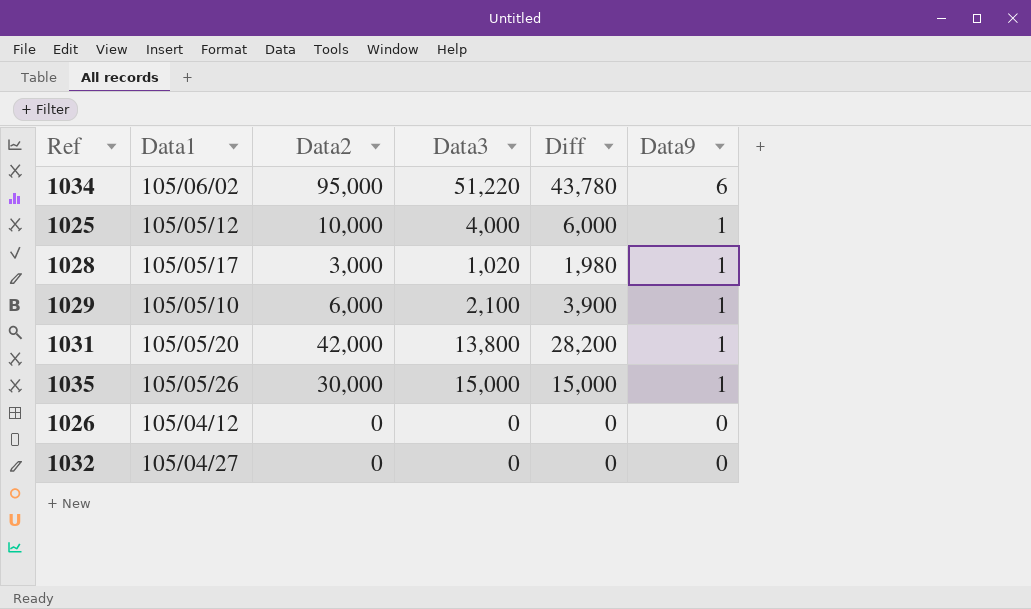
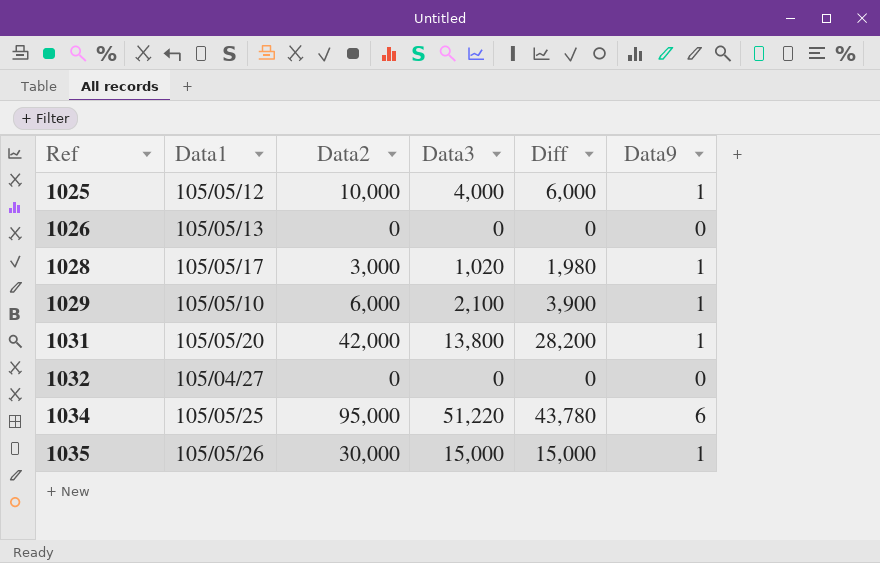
row order: Data9 descending -> Ref ascending
1026 | Data1: 105/04/12 -> 105/05/13
1034 | Data1: 105/06/02 -> 105/05/25

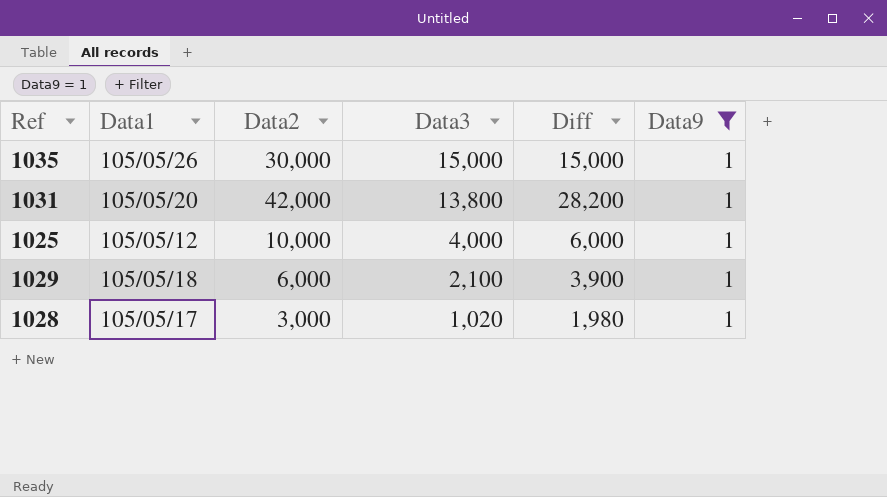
filter: none -> Data9 = 1
row order: Ref ascending -> Data3 descending
1029 | Data1: 105/05/10 -> 105/05/18

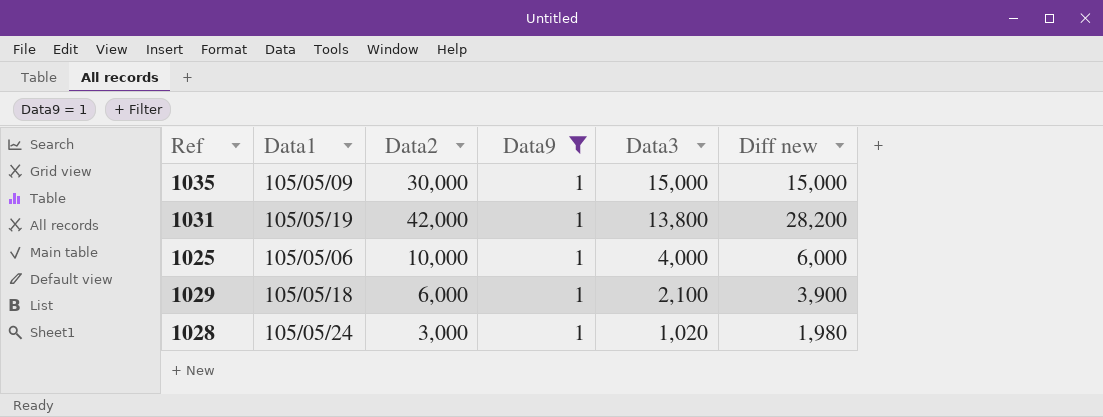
column Data9 | position: 6 -> 4
column name: Diff -> Diff new
1035 | Data1: 105/05/26 -> 105/05/09
1031 | Data1: 105/05/20 -> 105/05/19
1025 | Data1: 105/05/12 -> 105/05/06
1028 | Data1: 105/05/17 -> 105/05/24

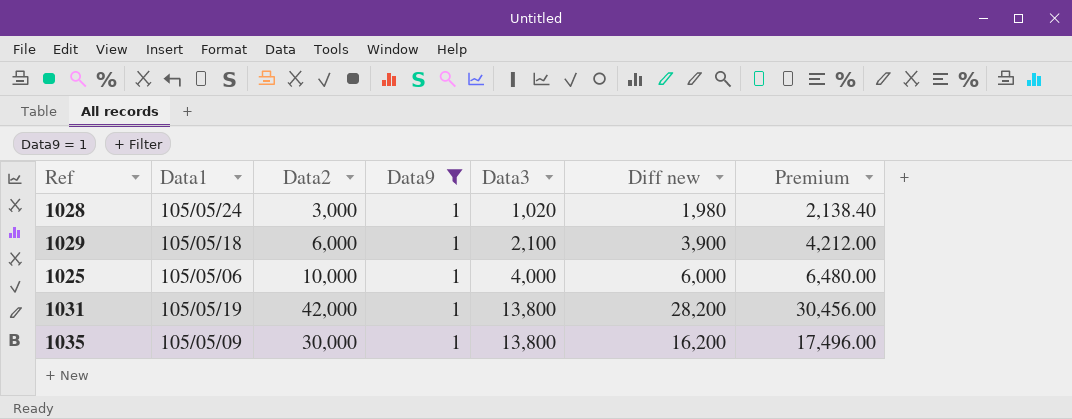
row order: Data3 descending -> Data3 ascending
column Premium | formula: none -> [Diff new] * 1.08
1035 | Data3: 15,000 -> 13,800
1035 | Diff new: 15,000 -> 16,200

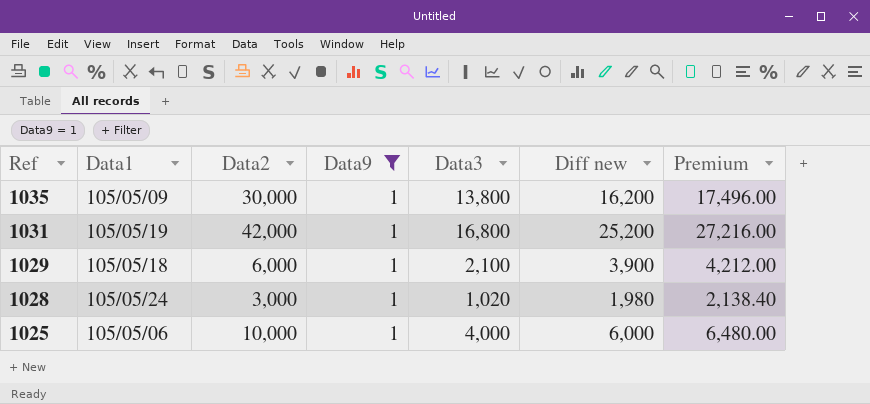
row order: Data3 ascending -> Ref descending
1031 | Data3: 13,800 -> 16,800
1031 | Diff new: 28,200 -> 25,200
1031 | Premium: 30,456.00 -> 27,216.00

